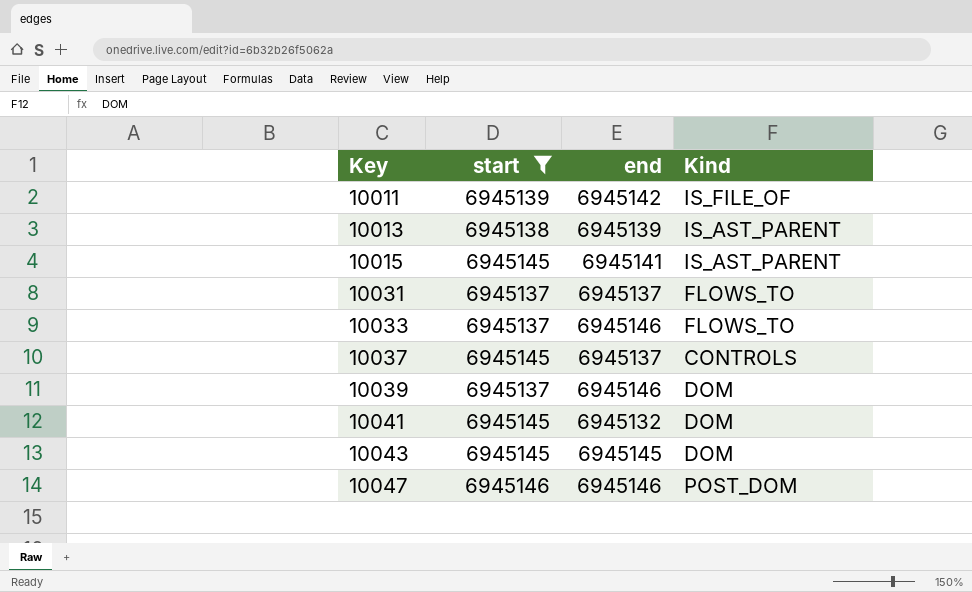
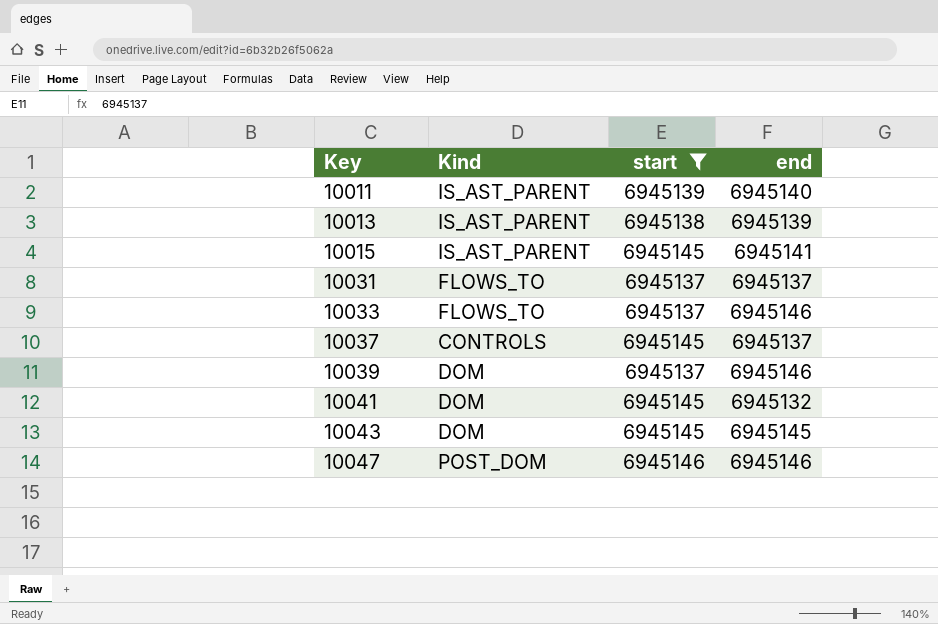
column Kind | position: 4 -> 2
10011 | Kind: IS_FILE_OF -> IS_AST_PARENT
10011 | end: 6945142 -> 6945140

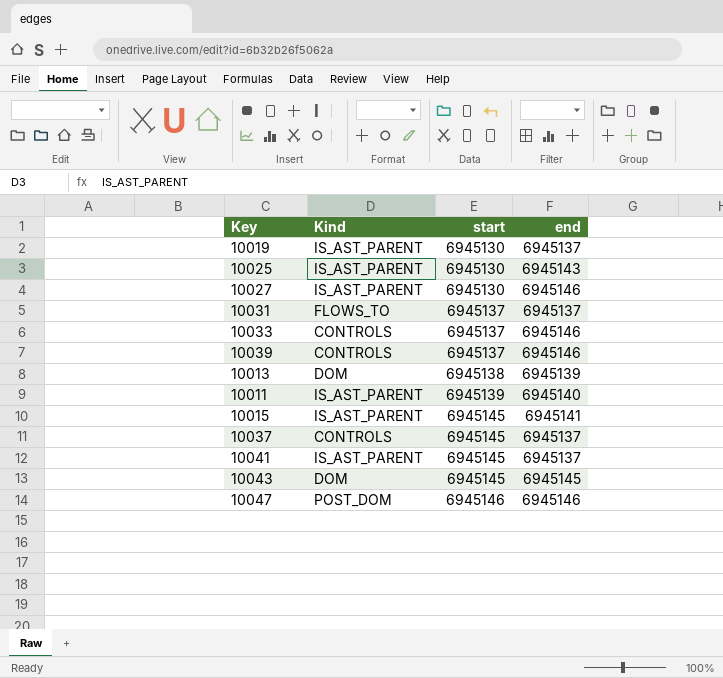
filter: start != 6945130 -> none
row order: Key ascending -> start ascending
10033 | Kind: FLOWS_TO -> CONTROLS
10039 | Kind: DOM -> CONTROLS
10013 | Kind: IS_AST_PARENT -> DOM
10041 | Kind: DOM -> IS_AST_PARENT
10041 | end: 6945132 -> 6945137

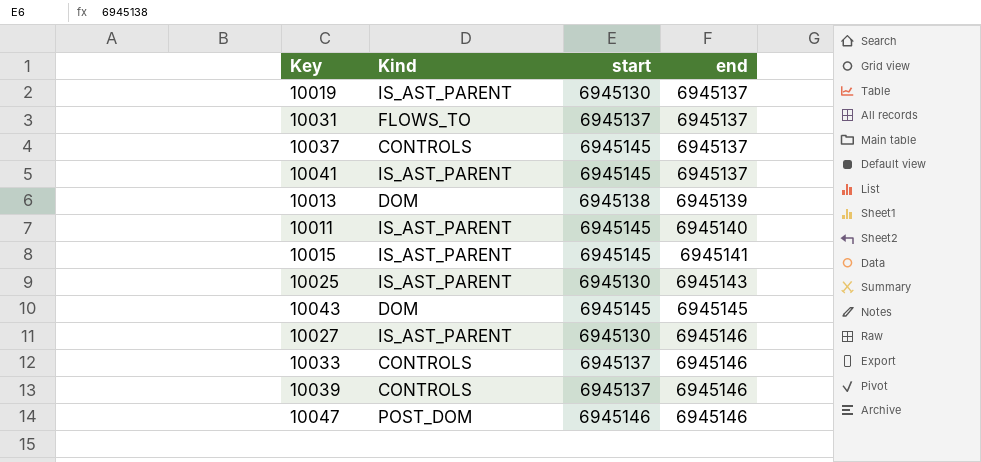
row order: start ascending -> end ascending
10011 | start: 6945139 -> 6945145

